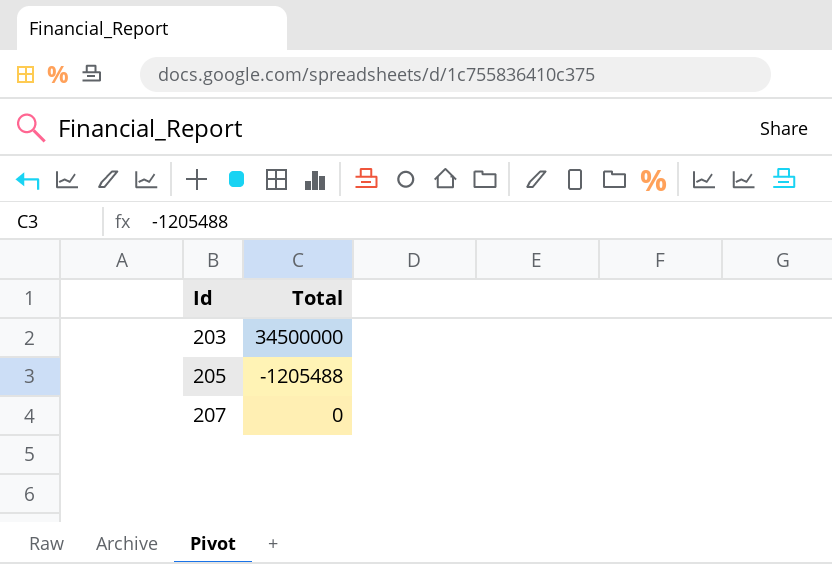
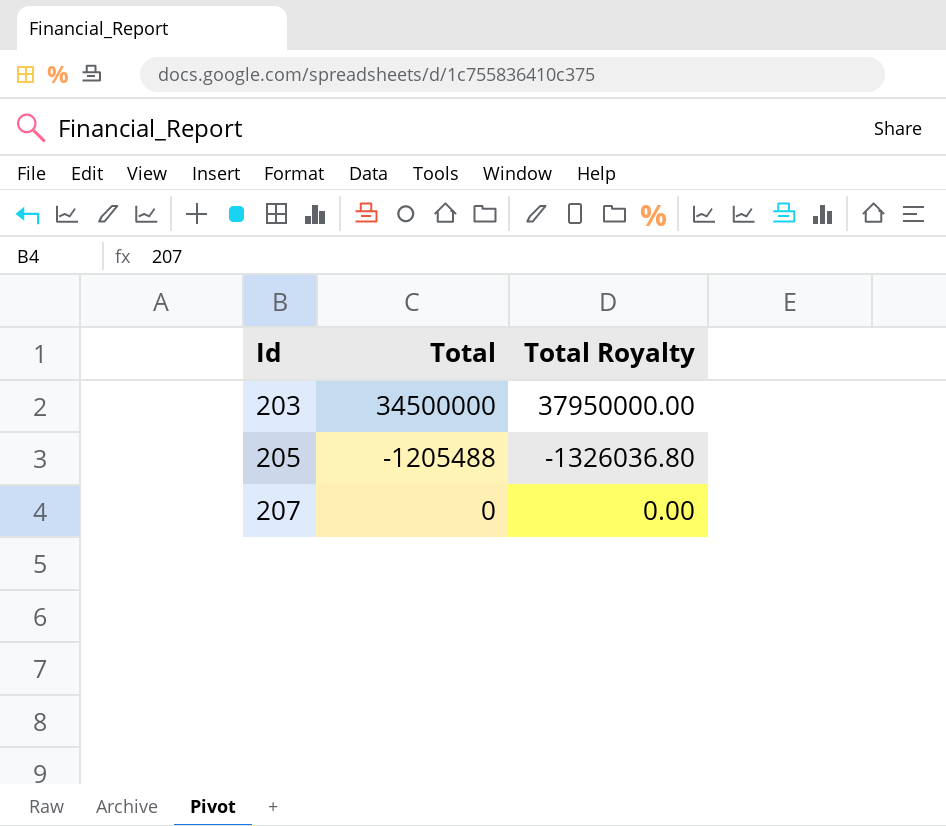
column Total Royalty | formula: none -> [Total] * 1.1

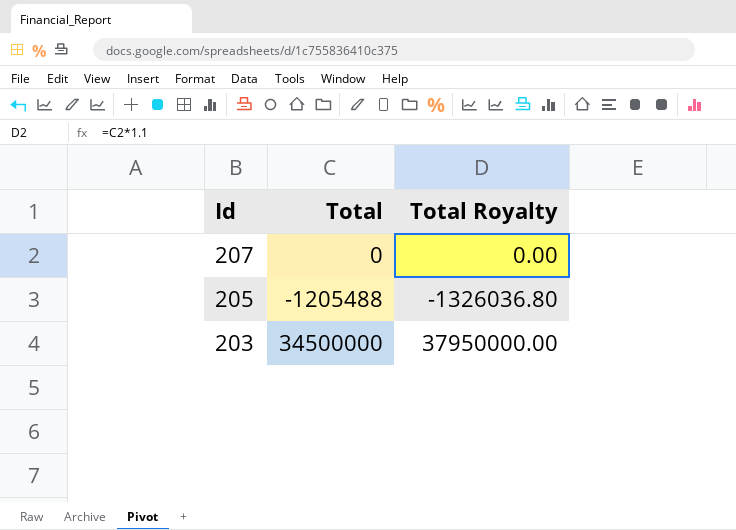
row order: Id ascending -> Id descending

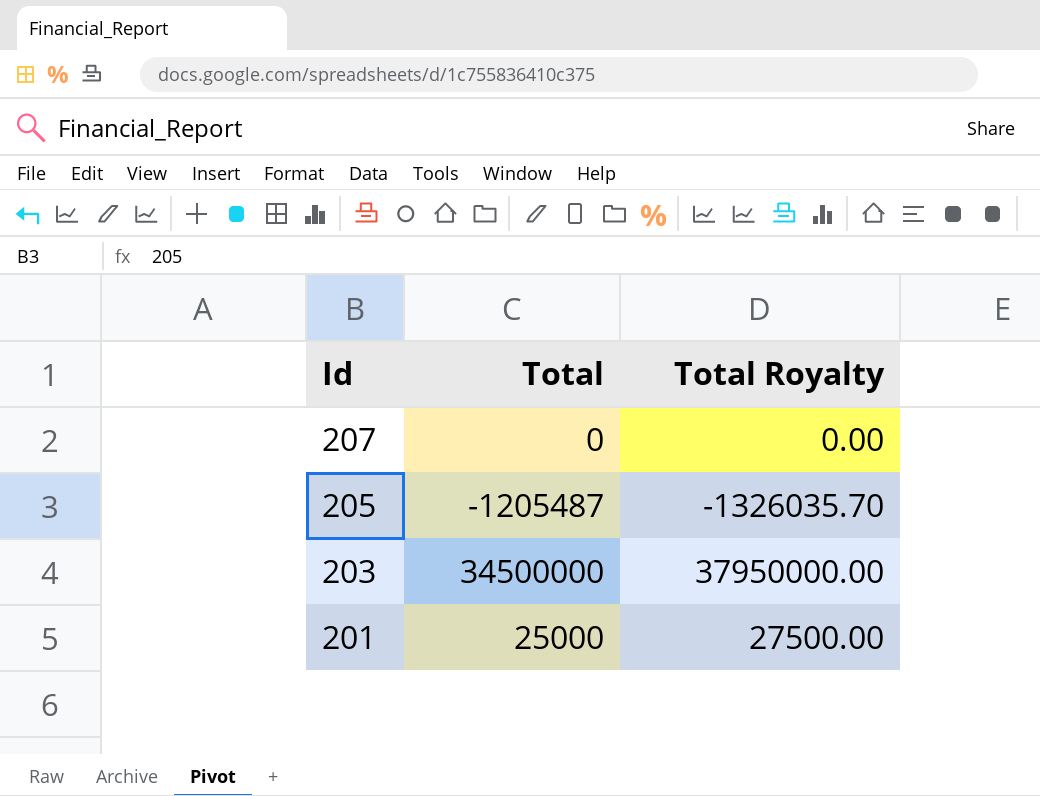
205 | Total: -1205488 -> -1205487
205 | Total Royalty: -1326036.80 -> -1326035.70
row 201: none -> 25000 | 27500.00

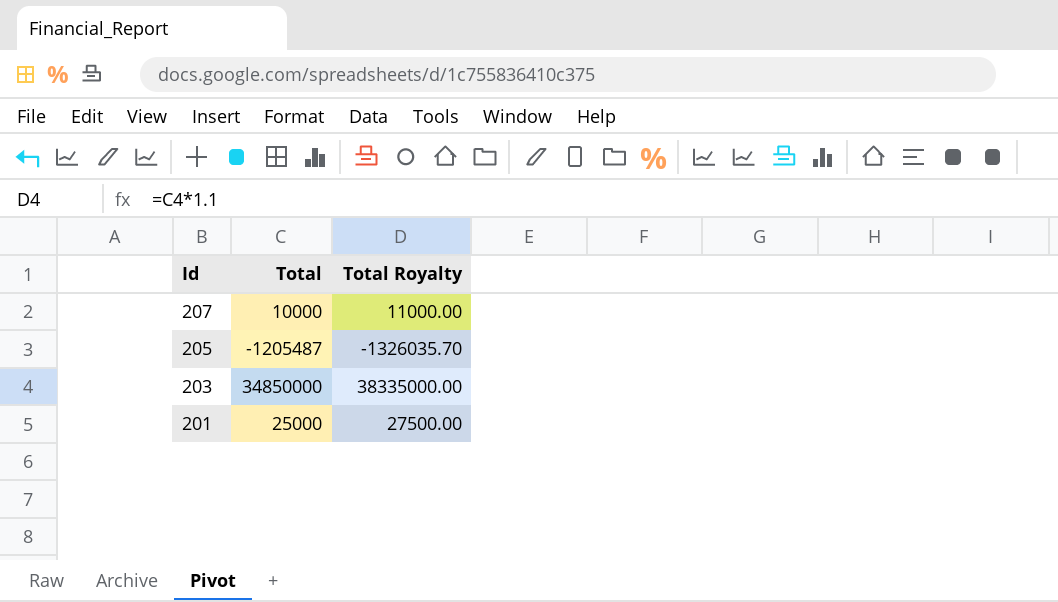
207 | Total: 0 -> 10000
207 | Total Royalty: 0.00 -> 11000.00
203 | Total: 34500000 -> 34850000
203 | Total Royalty: 37950000.00 -> 38335000.00

